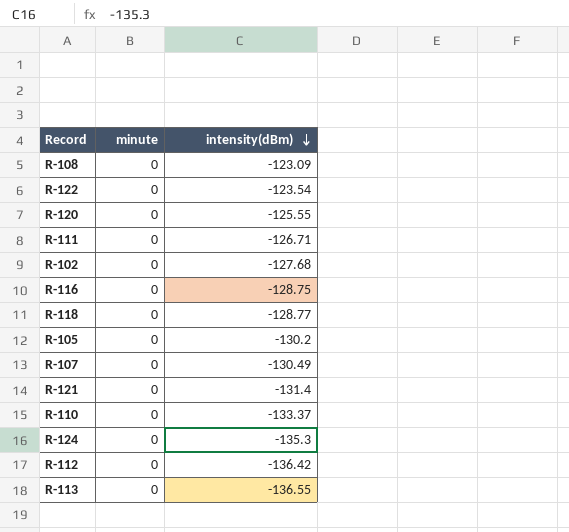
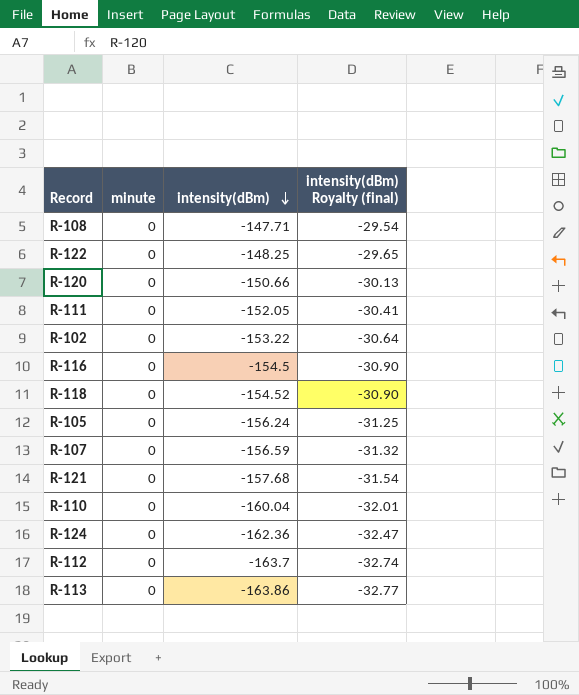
column intensity(dBm) Royalty (final) | formula: none -> [intensity(dBm)] * 0.2
R-108 | intensity(dBm): -123.09 -> -147.71
R-122 | intensity(dBm): -123.54 -> -148.25
R-120 | intensity(dBm): -125.55 -> -150.66
R-111 | intensity(dBm): -126.71 -> -152.05
R-102 | intensity(dBm): -127.68 -> -153.22
R-116 | intensity(dBm): -128.75 -> -154.5
R-118 | intensity(dBm): -128.77 -> -154.52
R-105 | intensity(dBm): -130.2 -> -156.24
R-107 | intensity(dBm): -130.49 -> -156.59
R-121 | intensity(dBm): -131.4 -> -157.68
R-110 | intensity(dBm): -133.37 -> -160.04
R-124 | intensity(dBm): -135.3 -> -162.36
R-112 | intensity(dBm): -136.42 -> -163.7
R-113 | intensity(dBm): -136.55 -> -163.86

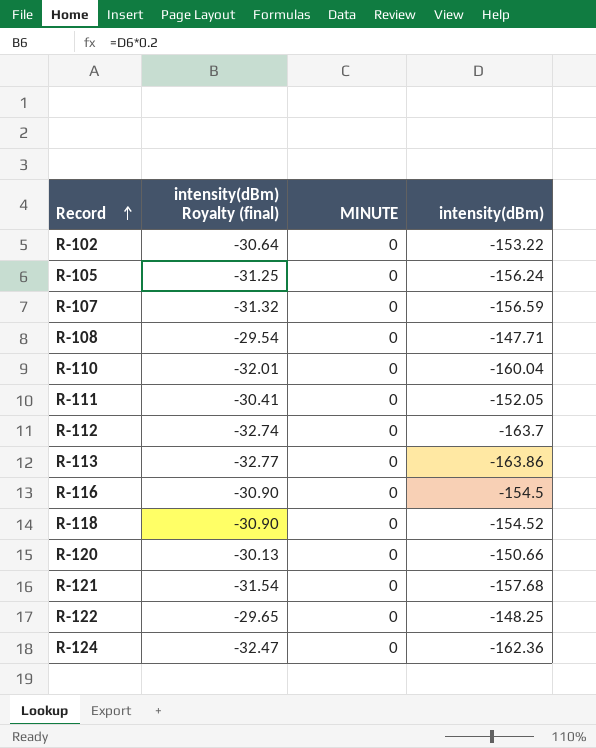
row order: intensity(dBm) descending -> Record ascending
column intensity(dBm) Royalty (final) | position: 4 -> 2
column name: minute -> MINUTE

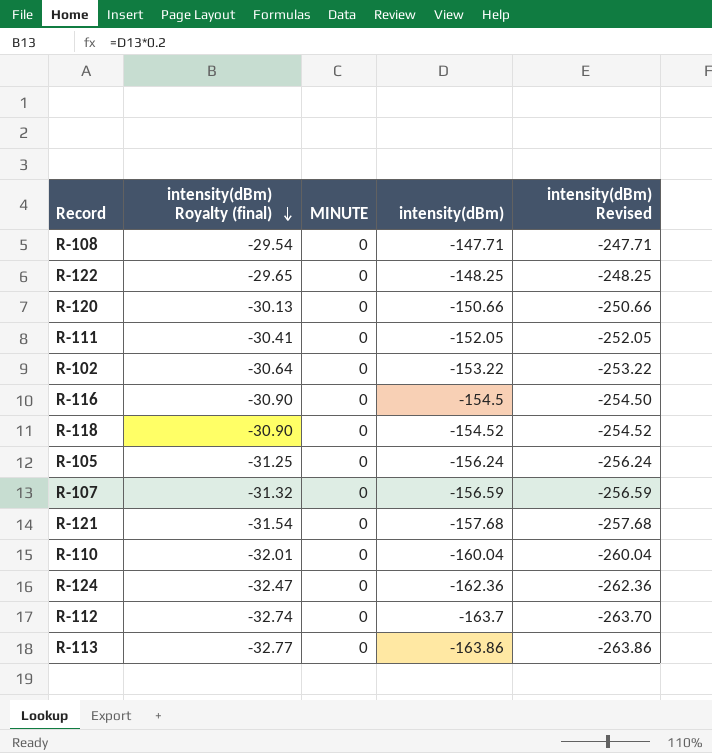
row order: Record ascending -> intensity(dBm) Royalty (final) descending
column intensity(dBm) Revised | formula: none -> [intensity(dBm)] - 100

